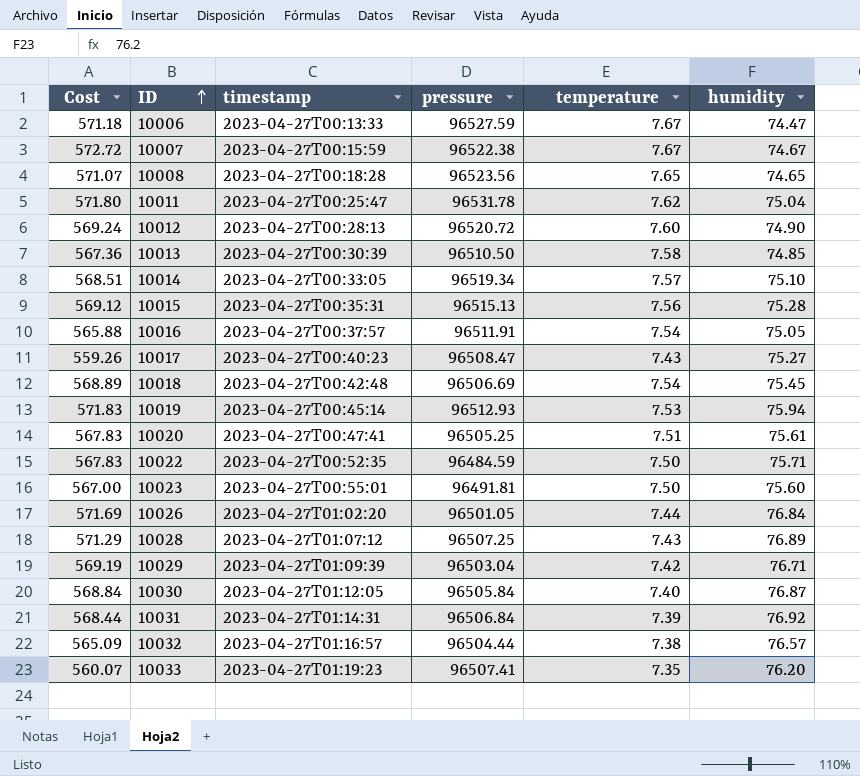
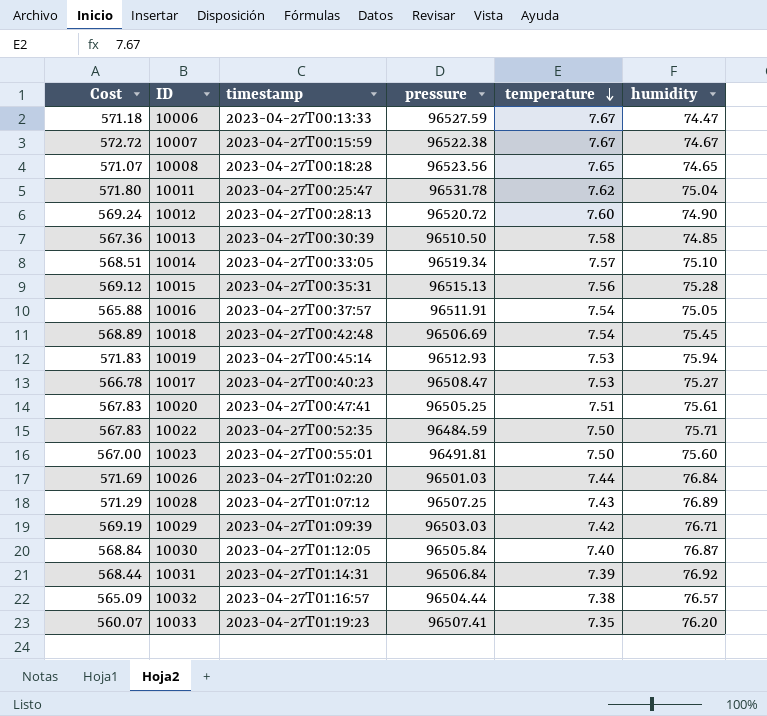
row order: ID ascending -> temperature descending
10017 | Cost: 559.26 -> 566.78
10017 | temperature: 7.43 -> 7.53
10026 | pressure: 96501.05 -> 96501.03
10029 | pressure: 96503.04 -> 96503.03

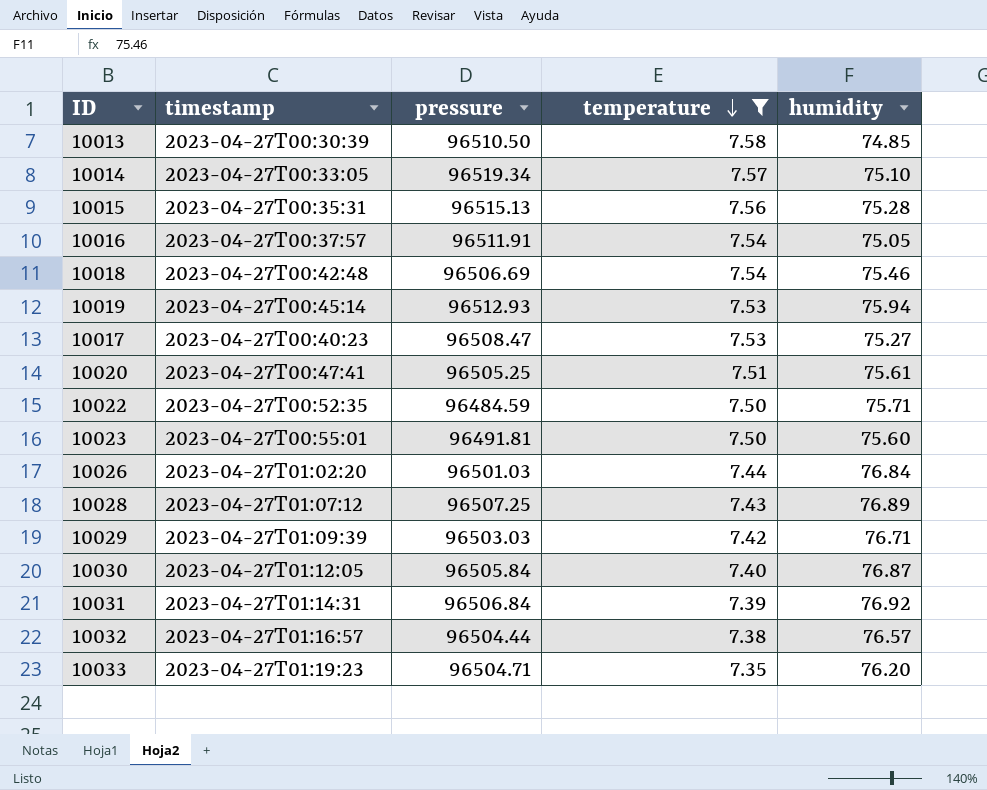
filter: none -> temperature <= 7.58
column Cost | formula: [temperature] * [humidity] -> none
10018 | humidity: 75.45 -> 75.46
10033 | pressure: 96507.41 -> 96504.71

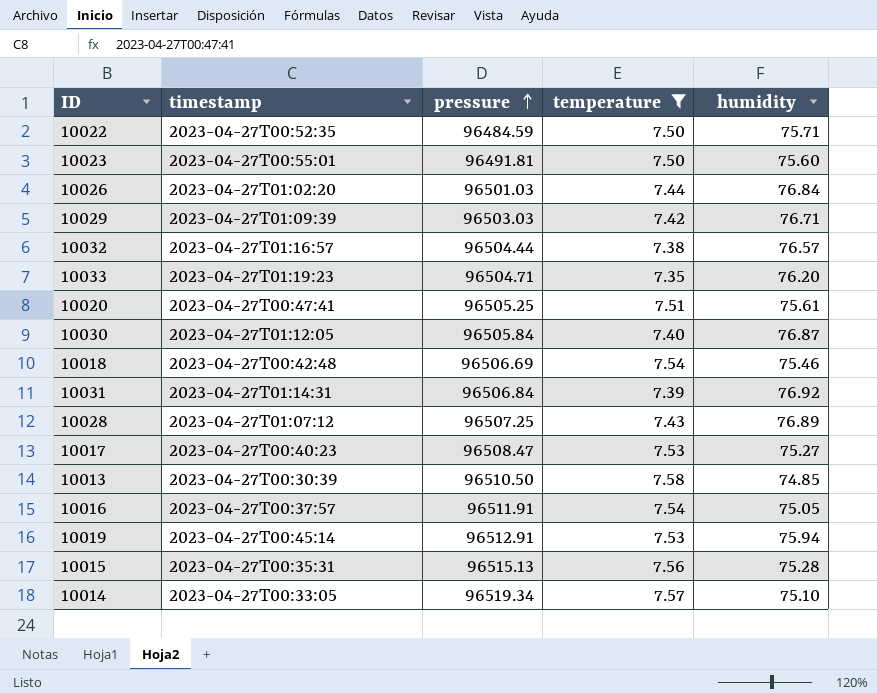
row order: temperature descending -> pressure ascending
10019 | pressure: 96512.93 -> 96512.91

